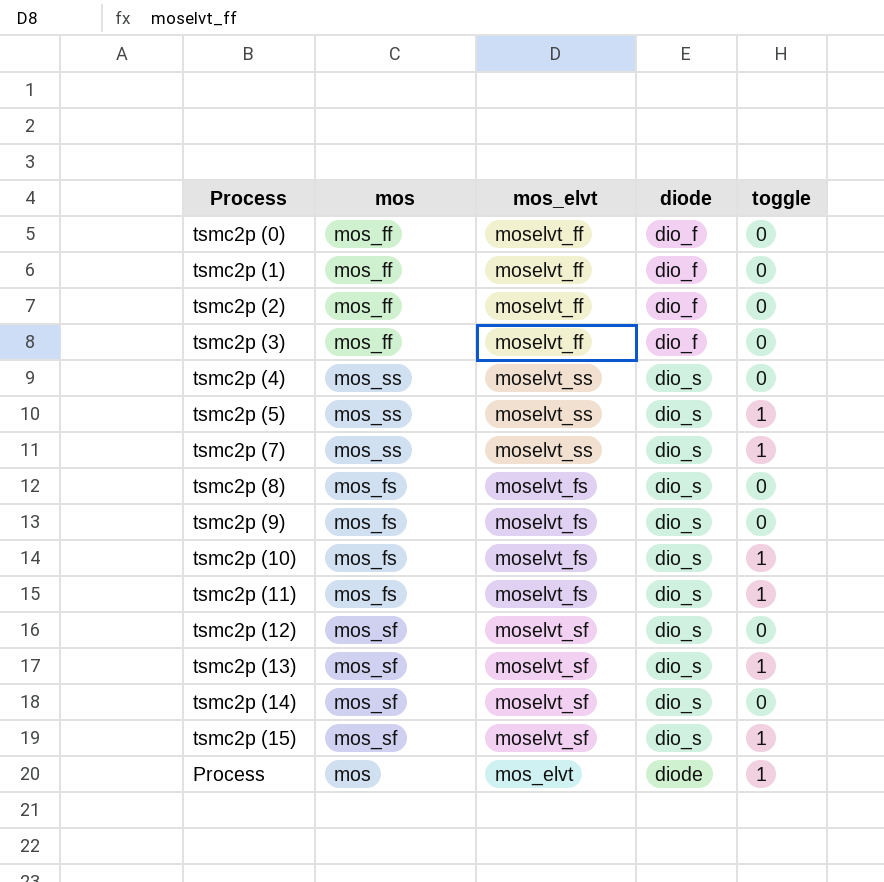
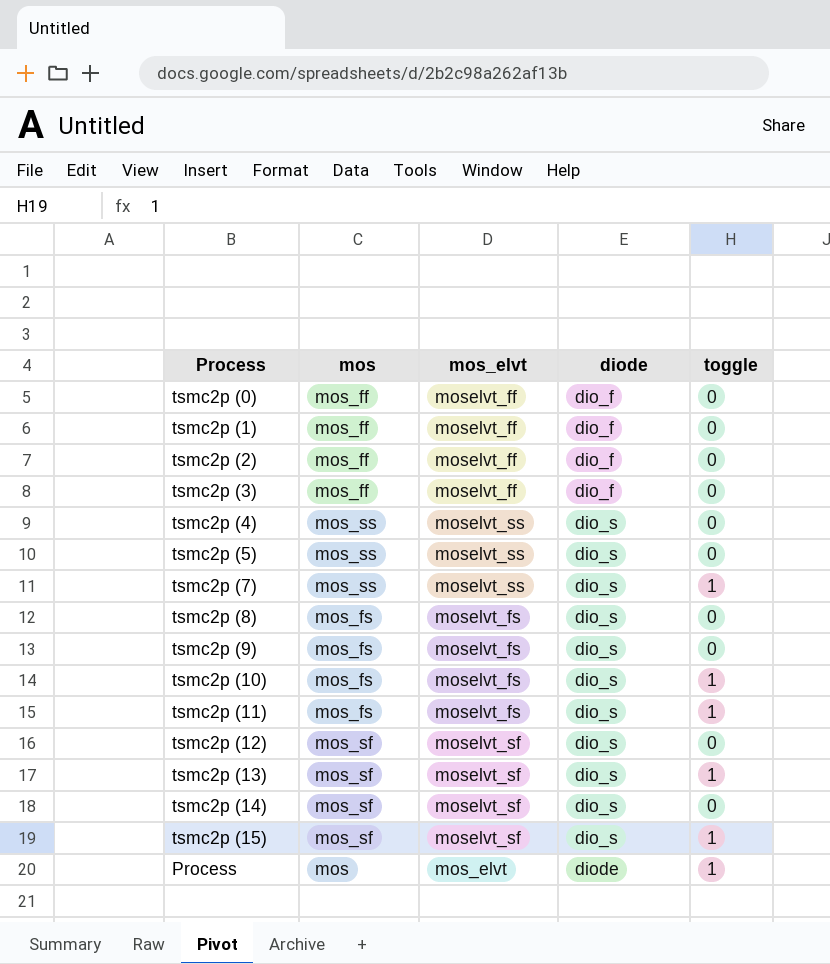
tsmc2p (5) | toggle: 1 -> 0

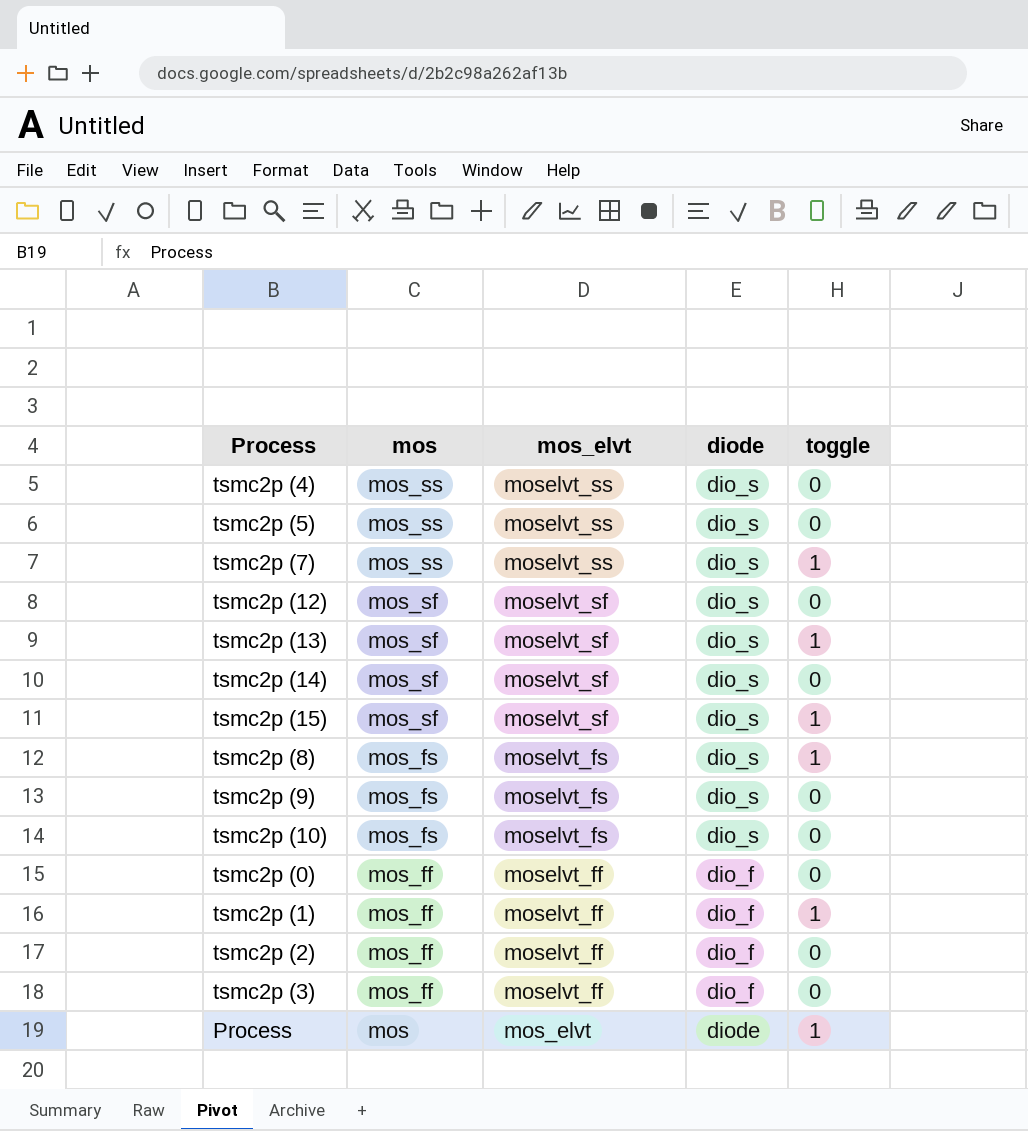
row order: diode ascending -> mos descending
row tsmc2p (11): mos_fs | moselvt_fs | dio_s | 1 -> none
tsmc2p (8) | toggle: 0 -> 1
tsmc2p (10) | toggle: 1 -> 0
tsmc2p (1) | toggle: 0 -> 1

